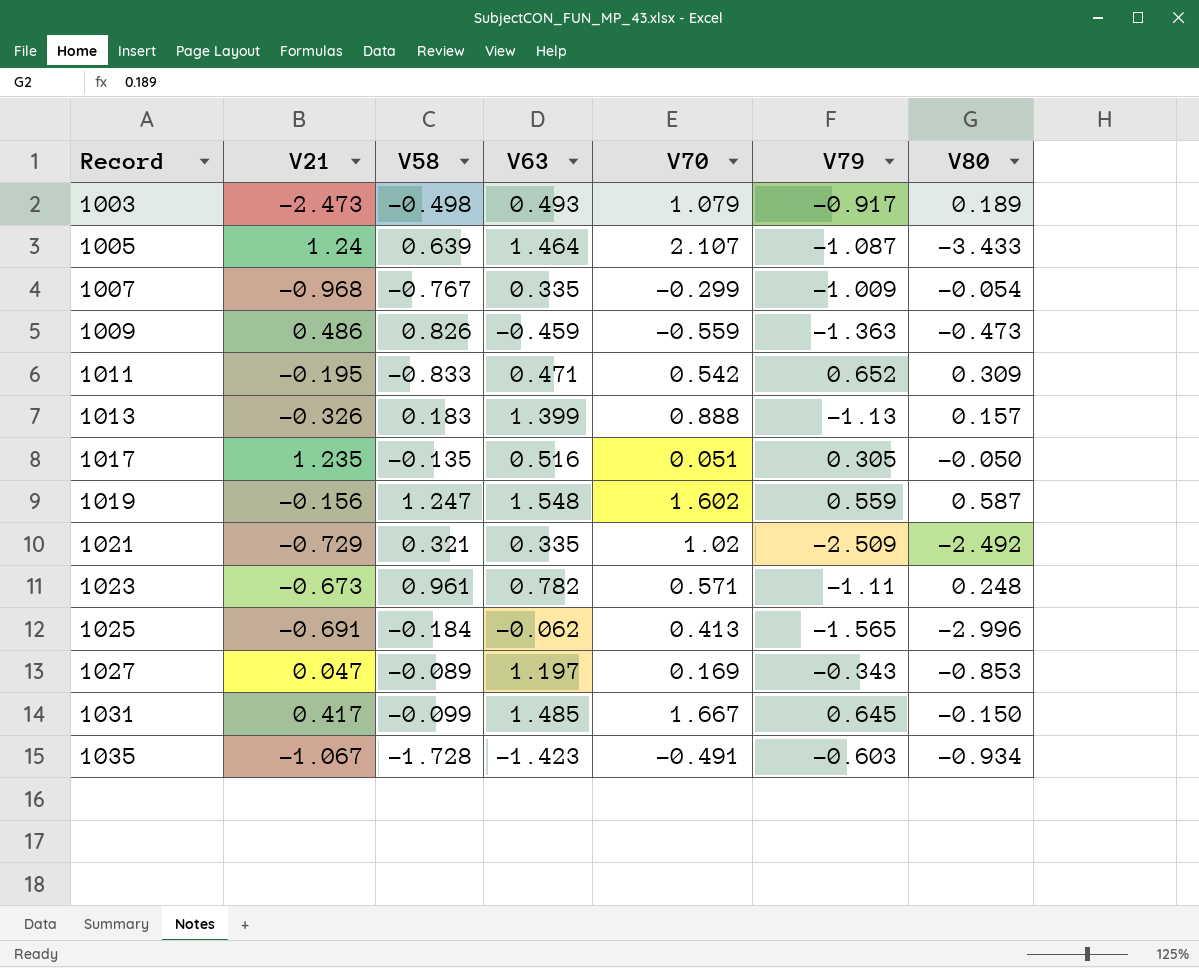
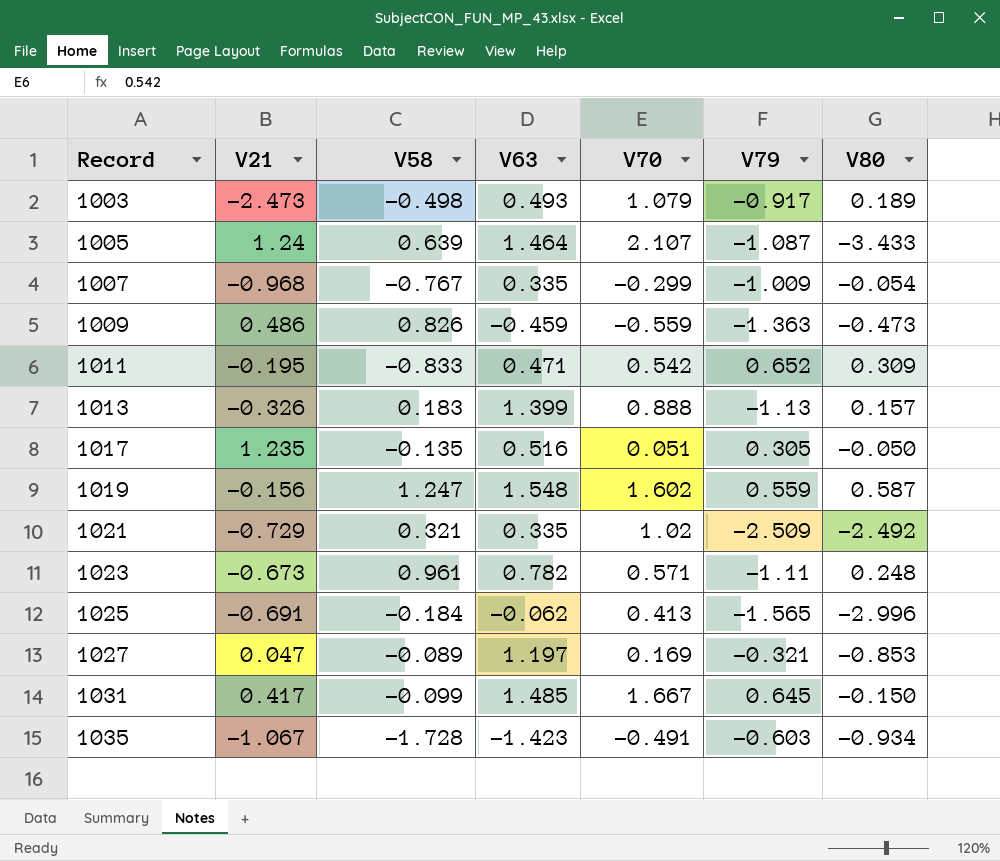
1027 | V79: -0.343 -> -0.321

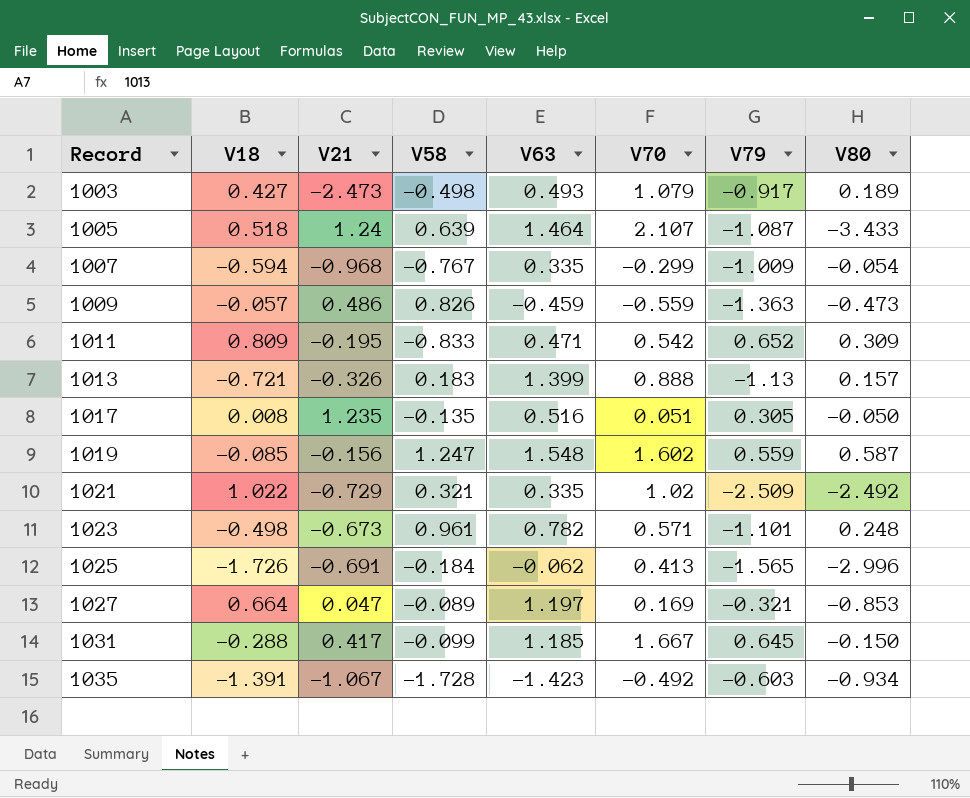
column V18 | position: none -> 2
1023 | V79: -1.11 -> -1.101
1031 | V63: 1.485 -> 1.185
1035 | V70: -0.491 -> -0.492

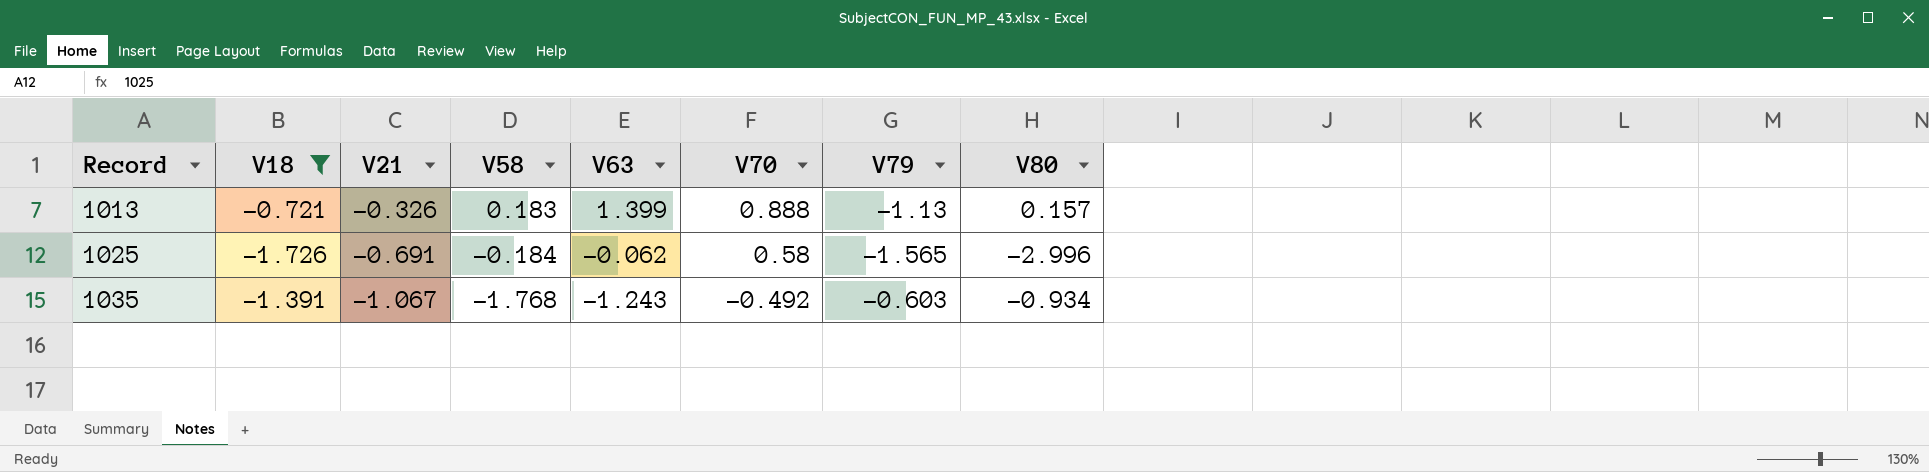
filter: none -> V18 <= -0.721
1025 | V70: 0.413 -> 0.58
1035 | V58: -1.728 -> -1.768
1035 | V63: -1.423 -> -1.243

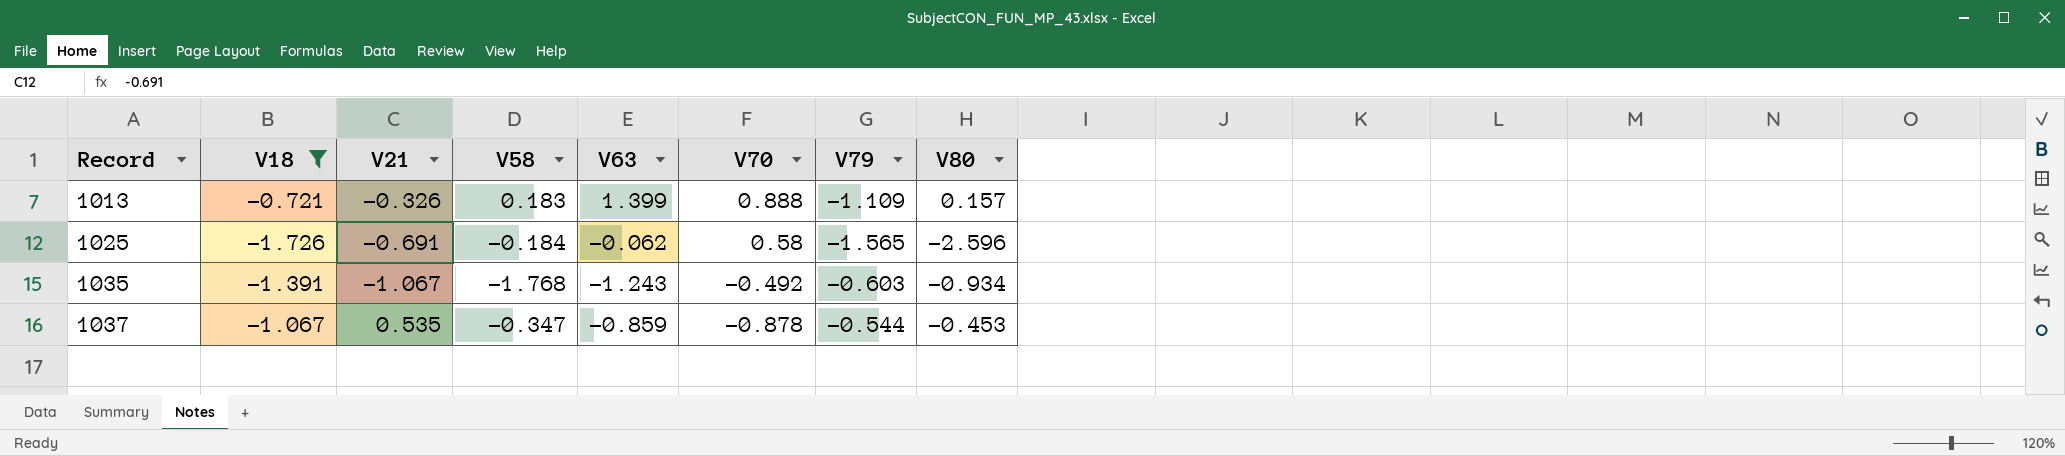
1013 | V79: -1.13 -> -1.109
1025 | V80: -2.996 -> -2.596
row 1037: none -> -1.067 | 0.535 | -0.347 | -0.859 | -0.878 | -0.544 | -0.453

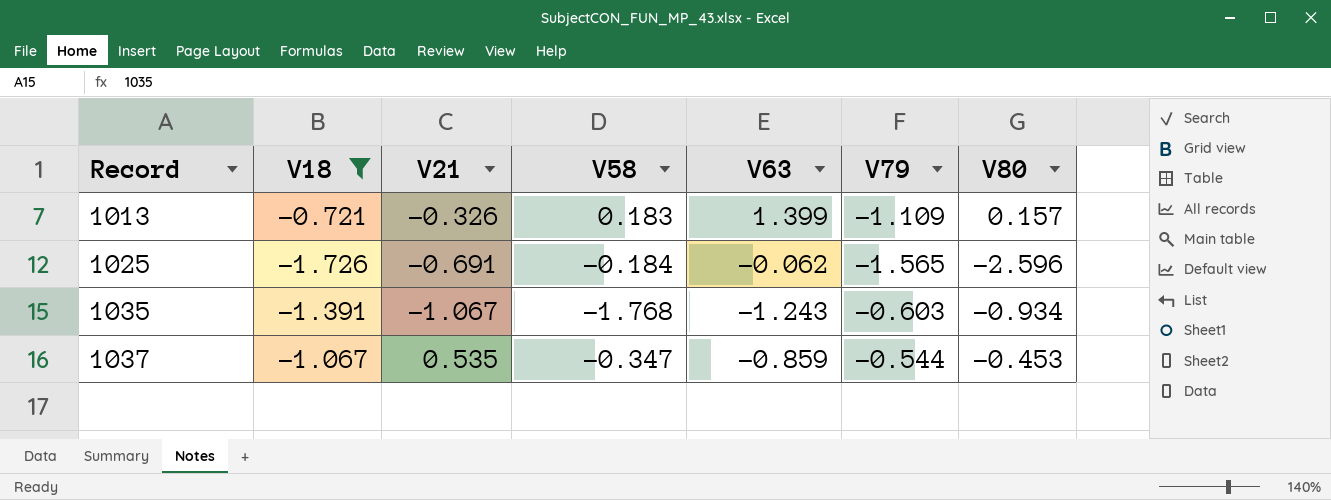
column V70 | position: 6 -> none

